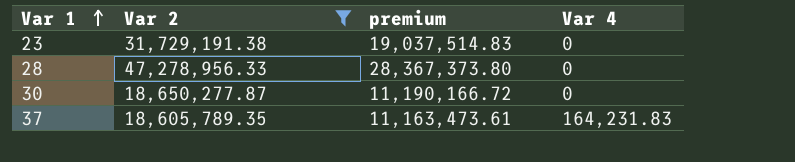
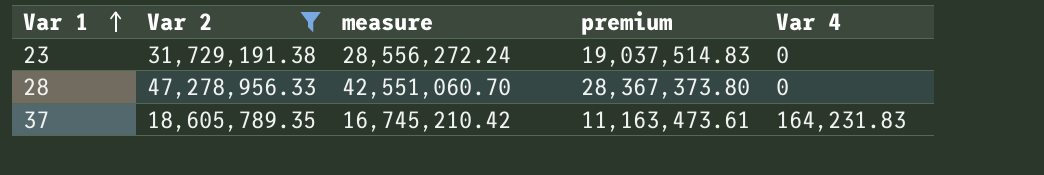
column measure | formula: none -> [Var 2] * 0.9
row 30: 18,650,277.87 | 11,190,166.72 | 0 -> none

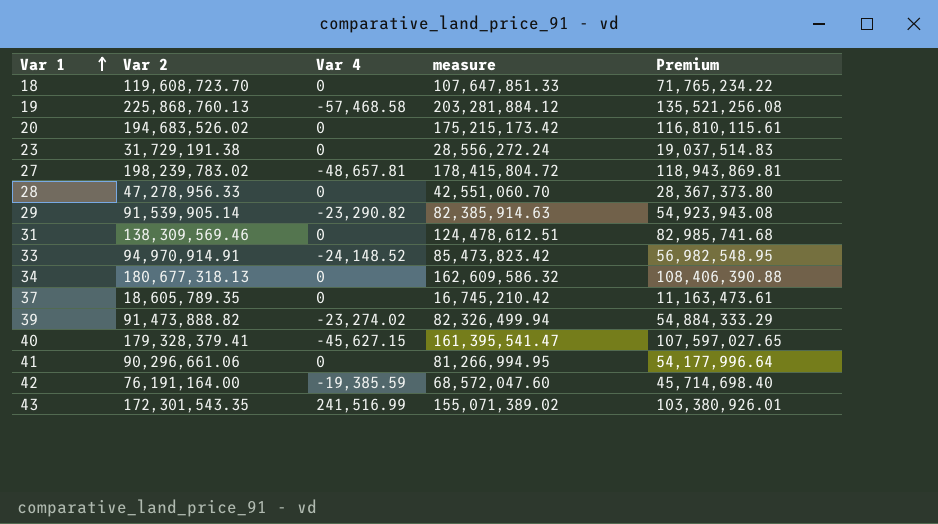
filter: Var 2 <= 47,278,956.33 -> none
column Var 4 | position: 5 -> 3
column name: premium -> Premium
37 | Var 4: 164,231.83 -> 0

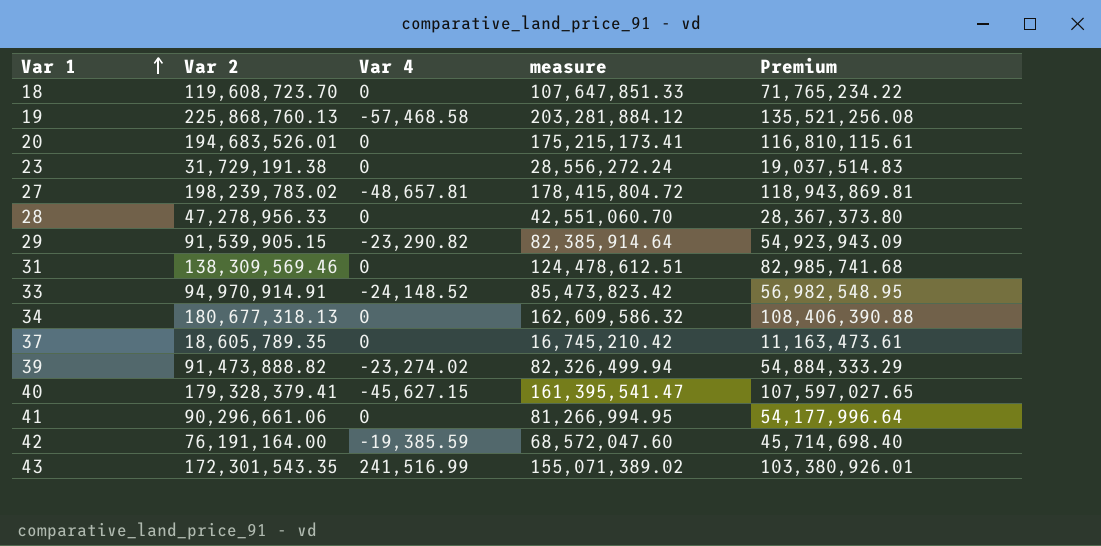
20 | Var 2: 194,683,526.02 -> 194,683,526.01
20 | measure: 175,215,173.42 -> 175,215,173.41
29 | Var 2: 91,539,905.14 -> 91,539,905.15
29 | measure: 82,385,914.63 -> 82,385,914.64
29 | Premium: 54,923,943.08 -> 54,923,943.09

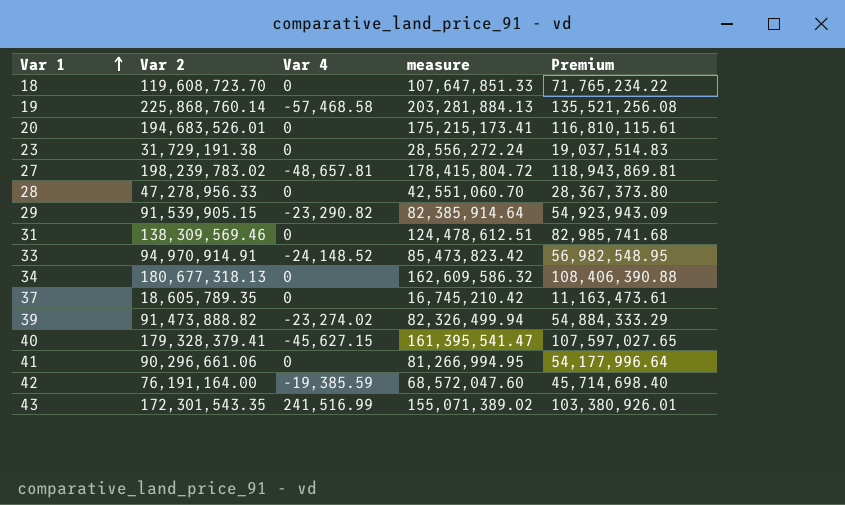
19 | Var 2: 225,868,760.13 -> 225,868,760.14
19 | measure: 203,281,884.12 -> 203,281,884.13

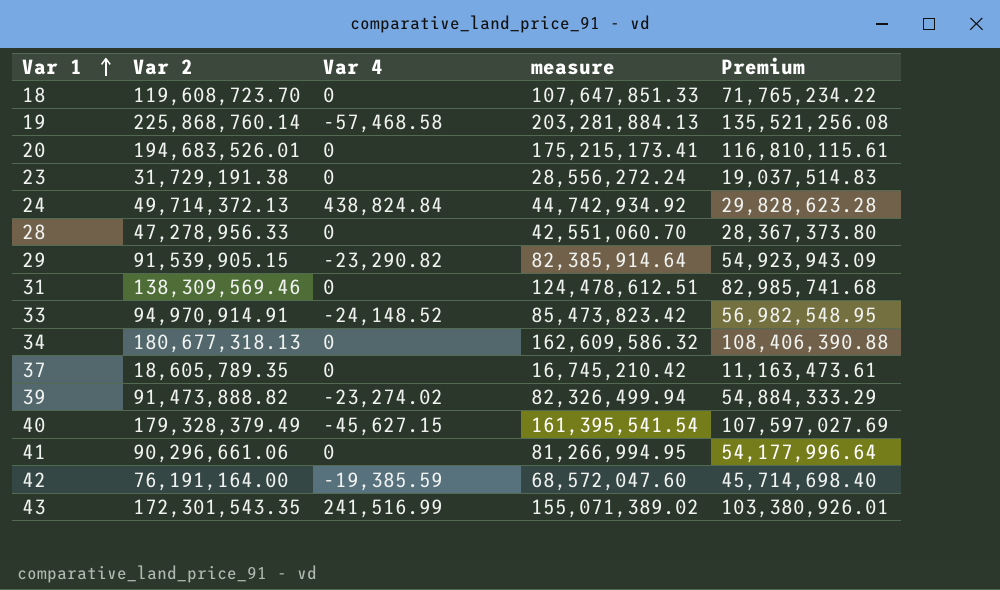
row 27: 198,239,783.02 | -48,657.81 | 178,415,804.72 | 118,943,869.81 -> none
row 24: none -> 49,714,372.13 | 438,824.84 | 44,742,934.92 | 29,828,623.28
40 | Var 2: 179,328,379.41 -> 179,328,379.49
40 | measure: 161,395,541.47 -> 161,395,541.54
40 | Premium: 107,597,027.65 -> 107,597,027.69

